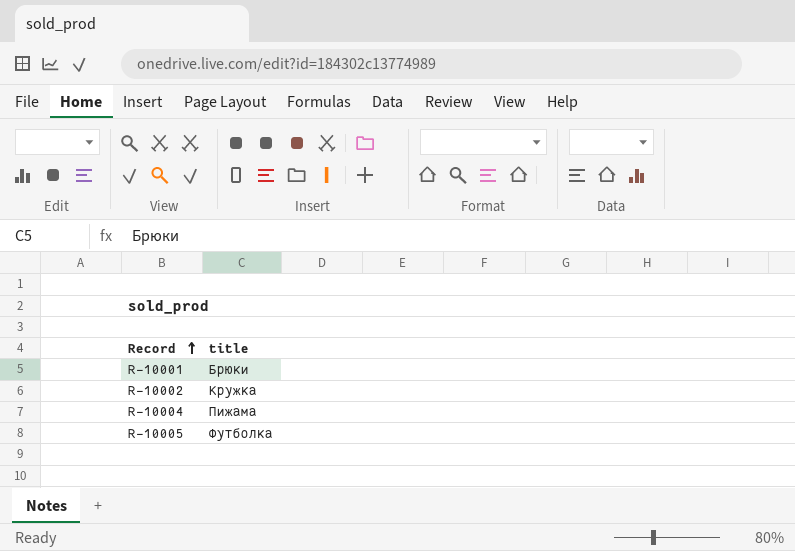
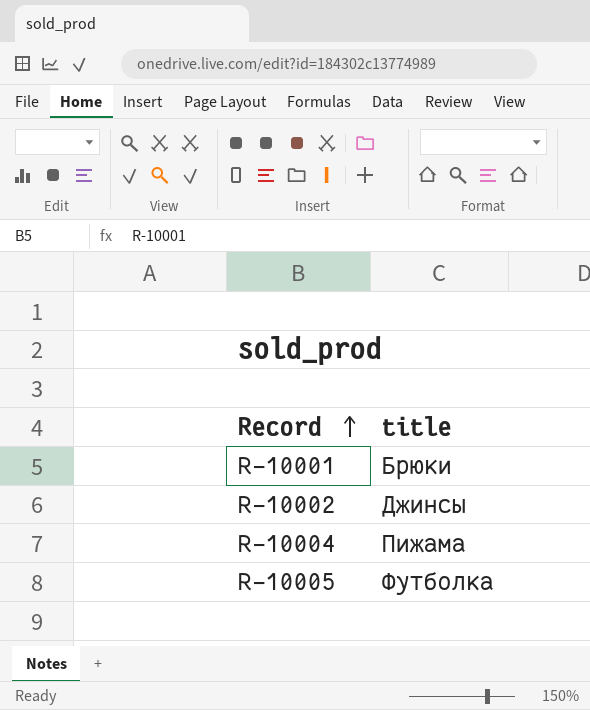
R-10002 | title: Кружка -> Джинсы

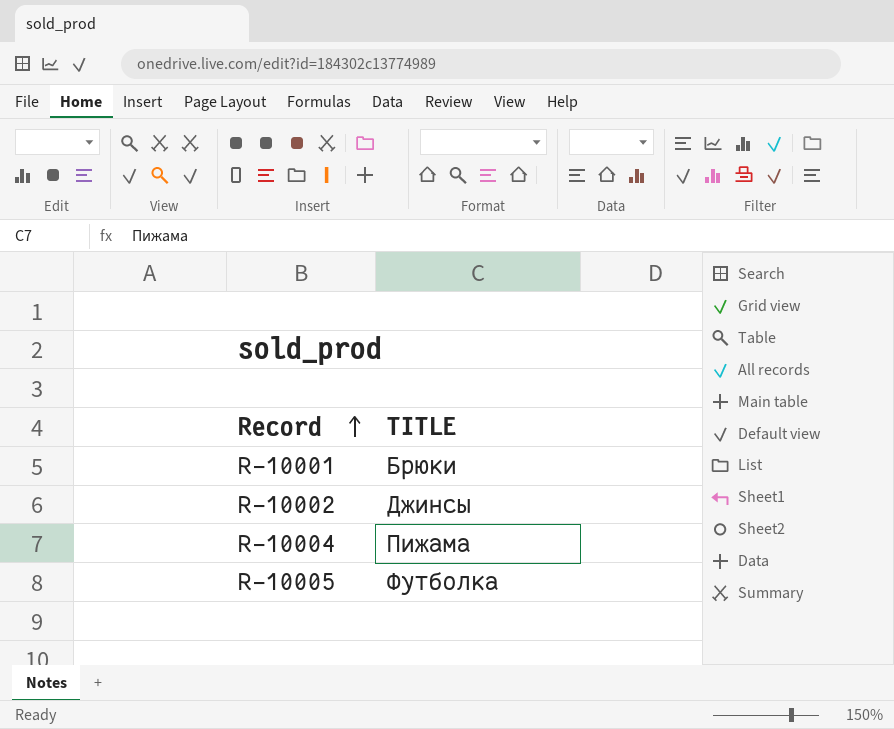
column name: title -> TITLE

